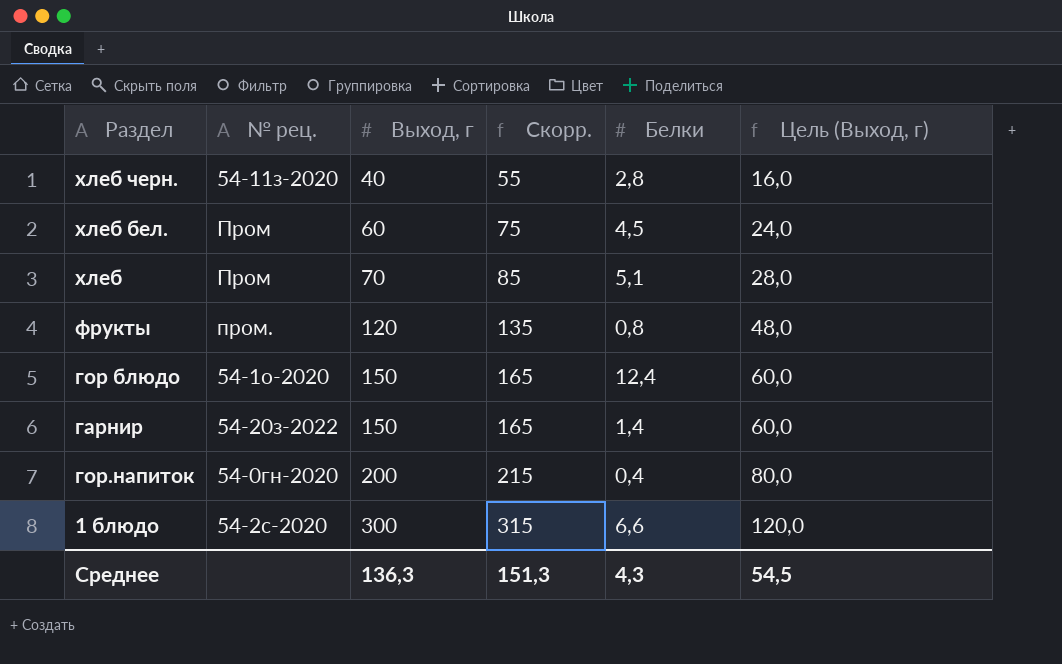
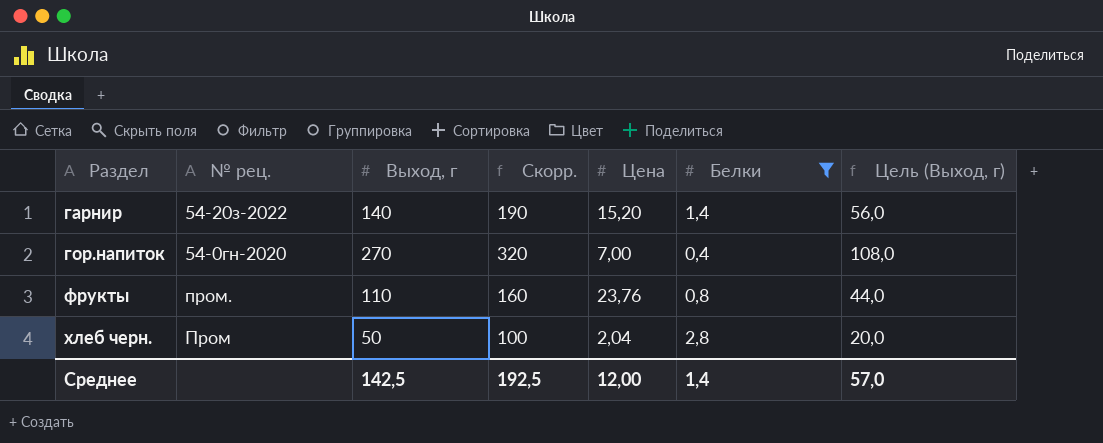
filter: none -> Белки <= 2,8
row order: Выход, г ascending -> Раздел ascending
column Скорр. | formula: [Выход, г] + 15 -> [Выход, г] + 50
column Цена | position: none -> 5
гарнир | Выход, г: 150 -> 140
гарнир | Цель (Выход, г): 60,0 -> 56,0
гор.напиток | Выход, г: 200 -> 270
гор.напиток | Цель (Выход, г): 80,0 -> 108,0
фрукты | Выход, г: 120 -> 110
фрукты | Цель (Выход, г): 48,0 -> 44,0
хлеб черн. | № рец.: 54-11з-2020 -> Пром
хлеб черн. | Выход, г: 40 -> 50
хлеб черн. | Цель (Выход, г): 16,0 -> 20,0
Среднее | Выход, г: 136,3 -> 142,5
Среднее | Скорр.: 151,3 -> 192,5
Среднее | Белки: 4,3 -> 1,4
Среднее | Цель (Выход, г): 54,5 -> 57,0

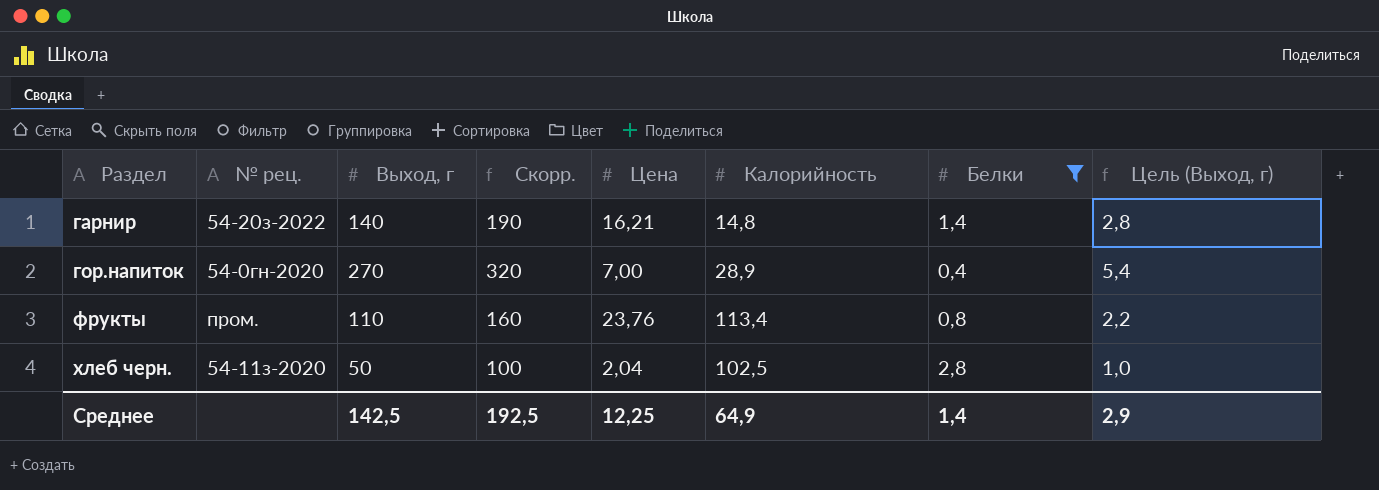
column Калорийность | position: none -> 6
column Цель (Выход, г) | formula: [Выход, г] * 0,4 -> [Выход, г] * 0,02
гарнир | Цена: 15,20 -> 16,21
хлеб черн. | № рец.: Пром -> 54-11з-2020
Среднее | Цена: 12,00 -> 12,25
Среднее | Цель (Выход, г): 57,0 -> 2,9

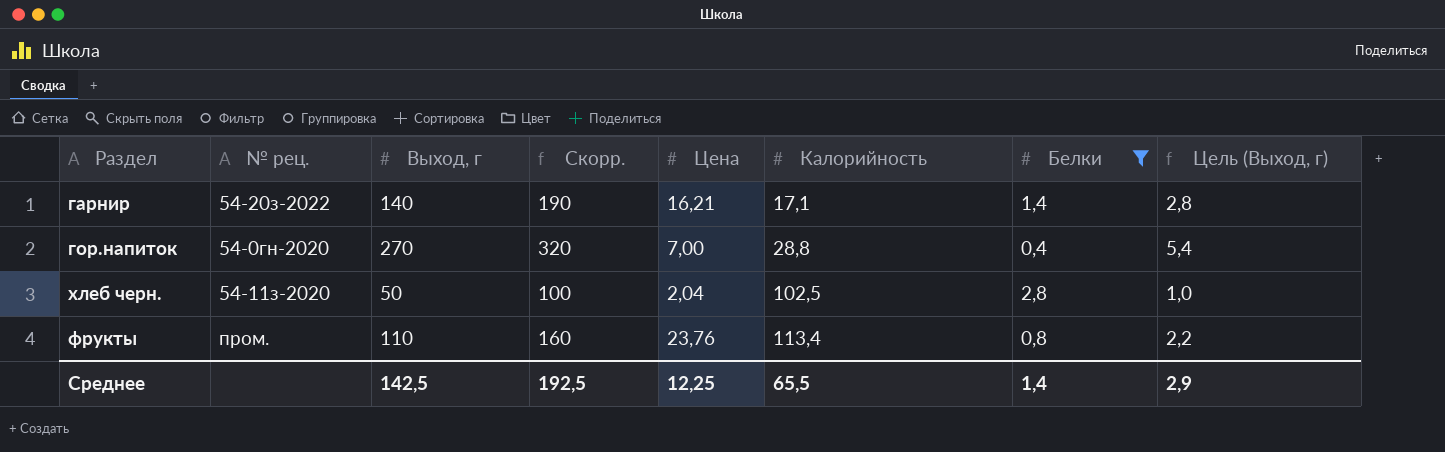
row order: Раздел ascending -> Калорийность ascending
гарнир | Калорийность: 14,8 -> 17,1
гор.напиток | Калорийность: 28,9 -> 28,8
Среднее | Калорийность: 64,9 -> 65,5

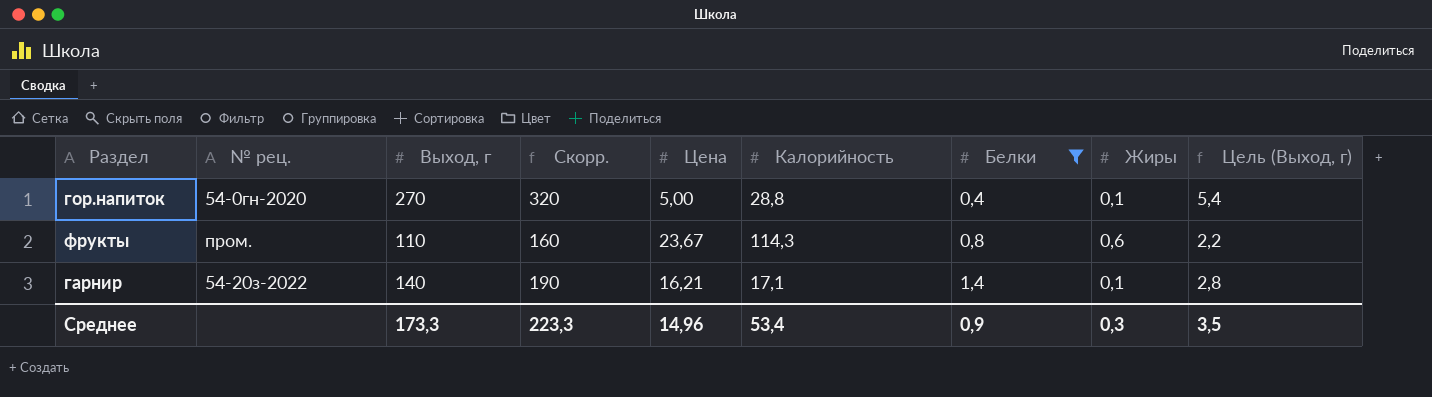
row order: Калорийность ascending -> Белки ascending
column Жиры | position: none -> 8
row хлеб черн.: 54-11з-2020 | 50 | 100 | 2,04 | 102,5 | 2,8 | 1,0 -> none
гор.напиток | Цена: 7,00 -> 5,00
фрукты | Цена: 23,76 -> 23,67
фрукты | Калорийность: 113,4 -> 114,3
Среднее | Выход, г: 142,5 -> 173,3
Среднее | Скорр.: 192,5 -> 223,3
Среднее | Цена: 12,25 -> 14,96
Среднее | Калорийность: 65,5 -> 53,4
Среднее | Белки: 1,4 -> 0,9
Среднее | Цель (Выход, г): 2,9 -> 3,5

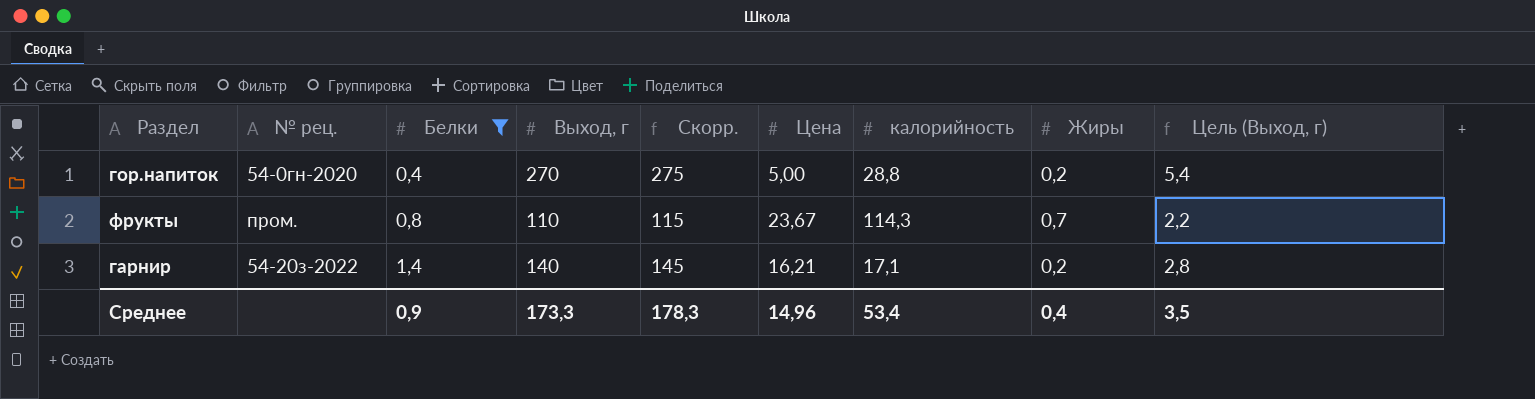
column Белки | position: 7 -> 3
column Скорр. | formula: [Выход, г] + 50 -> [Выход, г] + 5
column name: Калорийность -> калорийность
гор.напиток | Жиры: 0,1 -> 0,2
фрукты | Жиры: 0,6 -> 0,7
гарнир | Жиры: 0,1 -> 0,2
Среднее | Скорр.: 223,3 -> 178,3
Среднее | Жиры: 0,3 -> 0,4

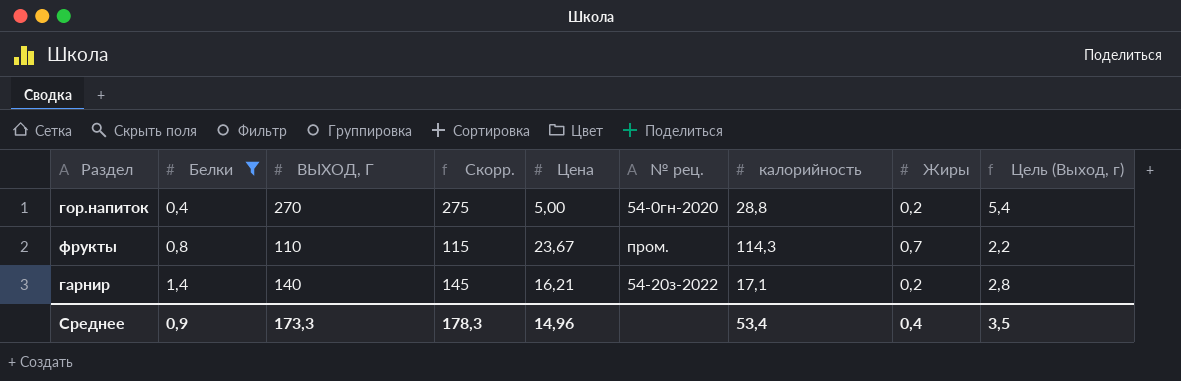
column name: Выход, г -> ВЫХОД, Г
column № рец. | position: 2 -> 6

